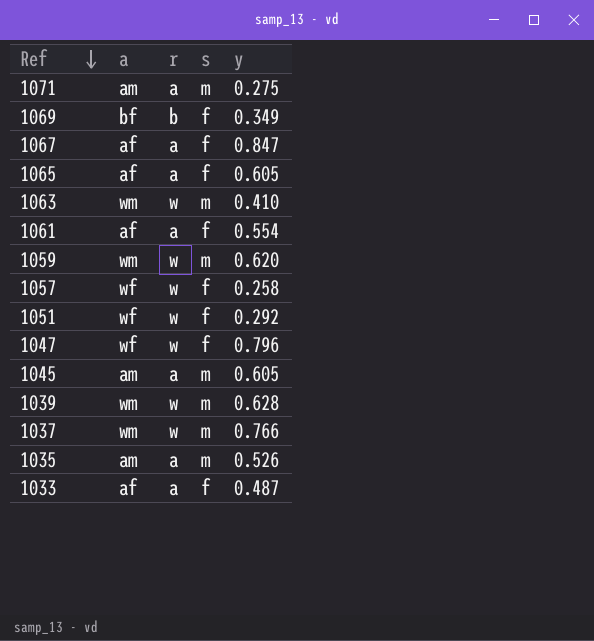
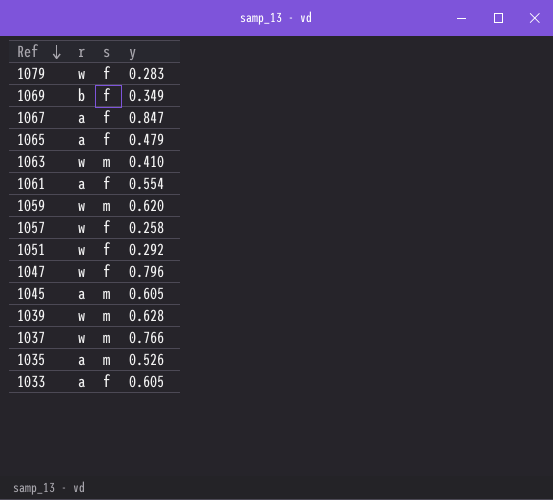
column a | position: 2 -> none
row 1071: am | a | m | 0.275 -> none
row 1079: none -> w | f | 0.283
1065 | y: 0.605 -> 0.479
1033 | y: 0.487 -> 0.605

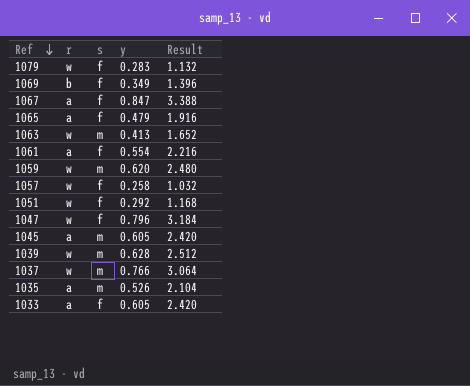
column Result | formula: none -> [y] * 4
1063 | y: 0.410 -> 0.413

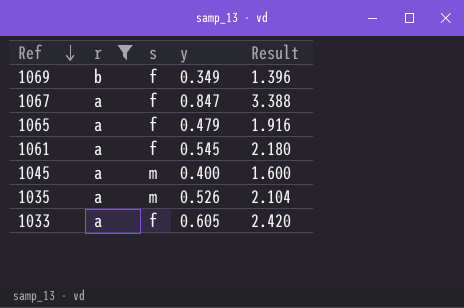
filter: none -> r != w
1061 | y: 0.554 -> 0.545
1061 | Result: 2.216 -> 2.180
1045 | y: 0.605 -> 0.400
1045 | Result: 2.420 -> 1.600

